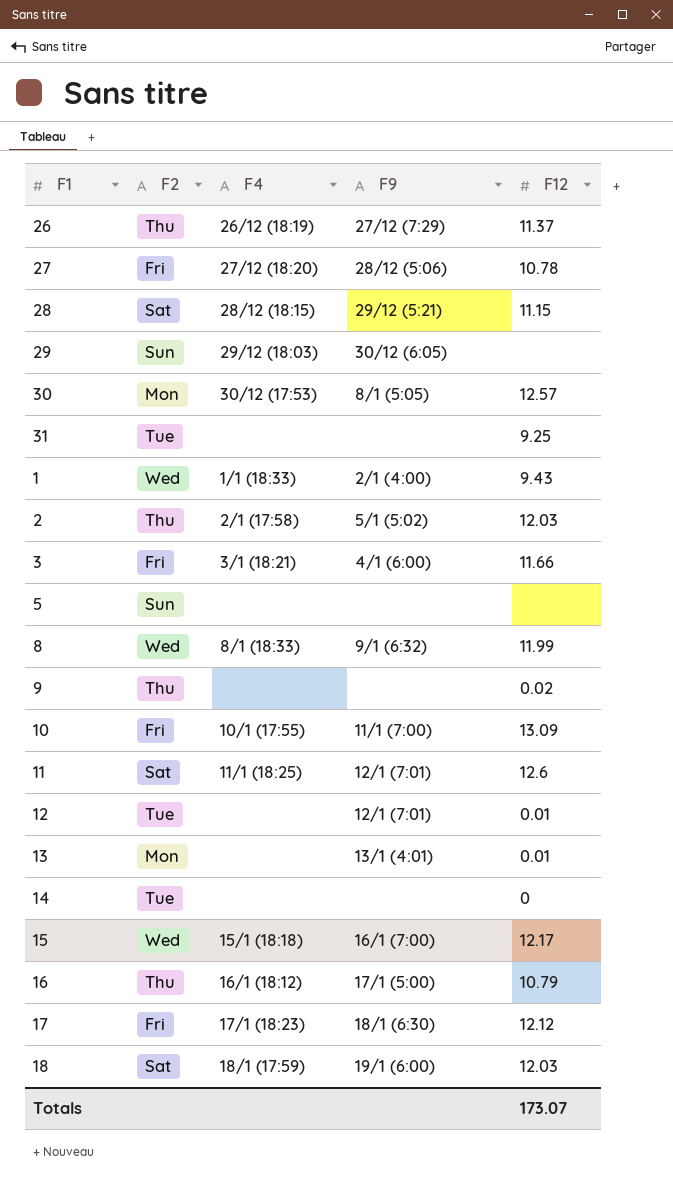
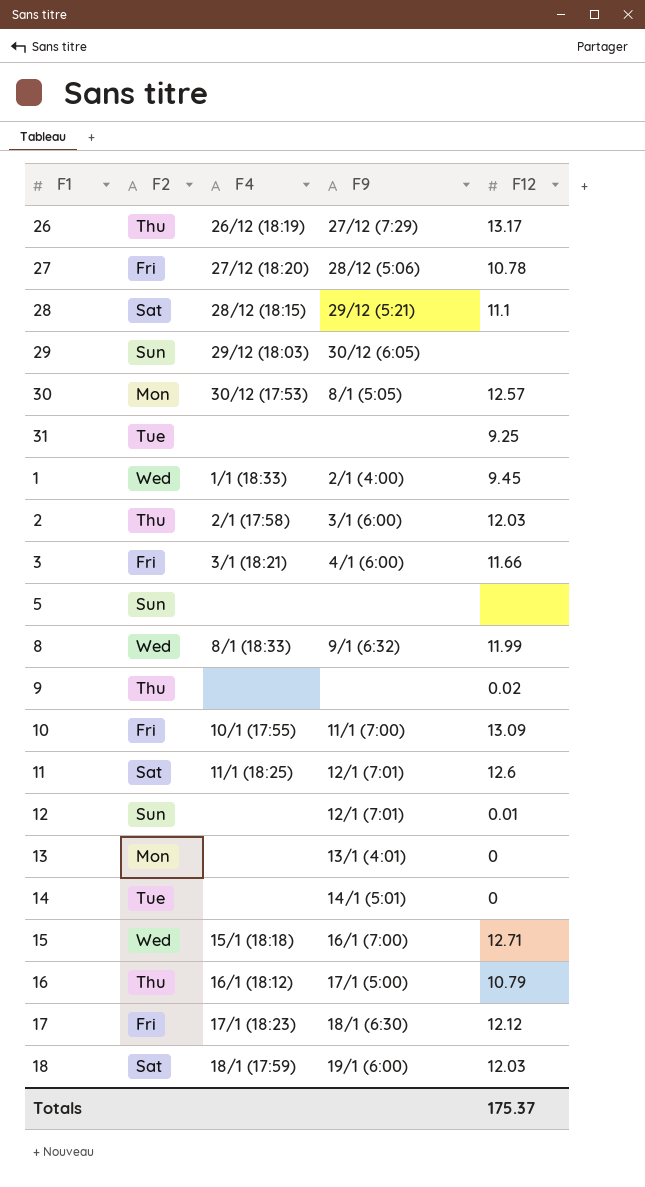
26 | F12: 11.37 -> 13.17
28 | F12: 11.15 -> 11.1
1 | F12: 9.43 -> 9.45
2 | F9: 5/1 (5:02) -> 3/1 (6:00)
12 | F2: Tue -> Sun
13 | F12: 0.01 -> 0
14 | F9: none -> 14/1 (5:01)
15 | F12: 12.17 -> 12.71
Totals | F12: 173.07 -> 175.37

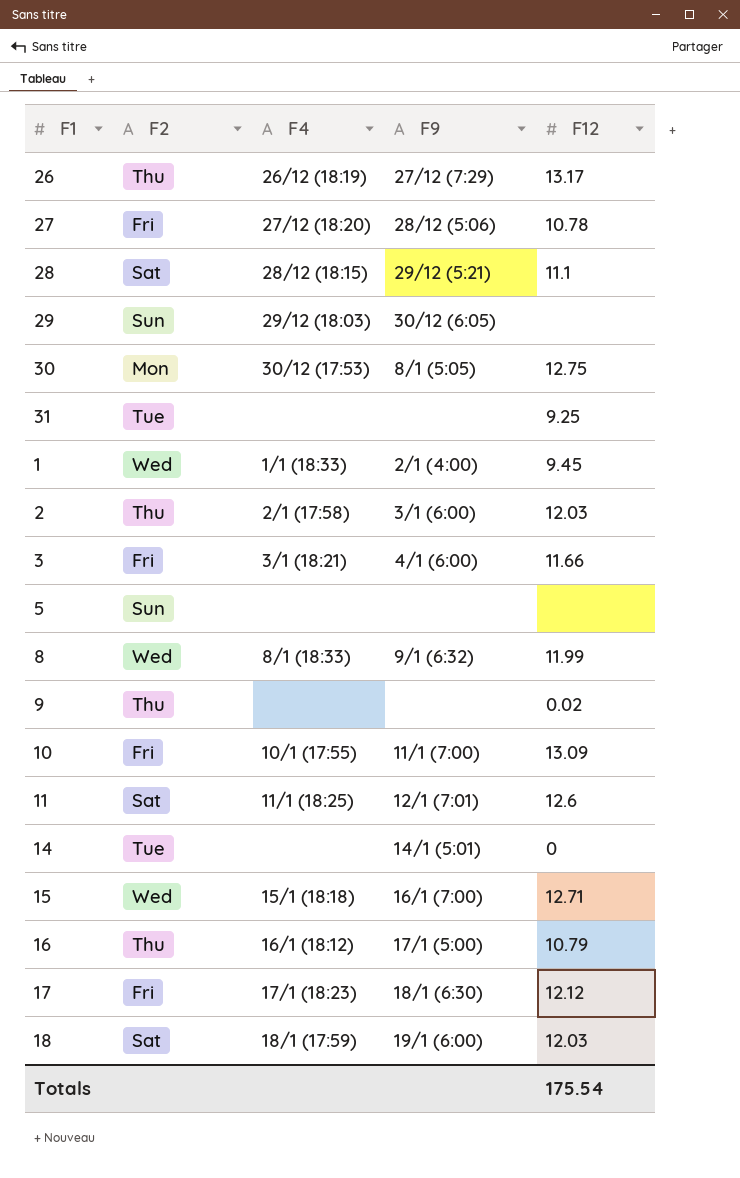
row 12: Sun | none | 12/1 (7:01) | 0.01 -> none
row 13: Mon | none | 13/1 (4:01) | 0 -> none
30 | F12: 12.57 -> 12.75
Totals | F12: 175.37 -> 175.54

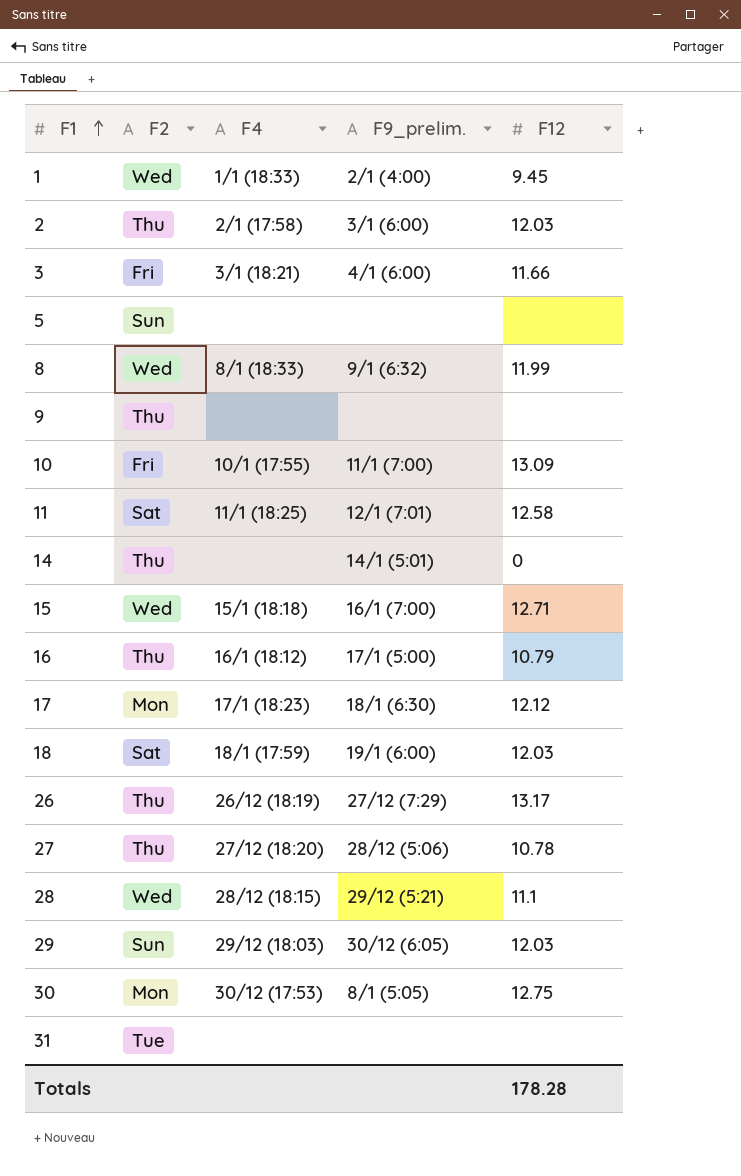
row order: none -> F1 ascending
column name: F9 -> F9_prelim.
9 | F12: 0.02 -> none
11 | F12: 12.6 -> 12.58
14 | F2: Tue -> Thu
17 | F2: Fri -> Mon
27 | F2: Fri -> Thu
28 | F2: Sat -> Wed
29 | F12: none -> 12.03
31 | F12: 9.25 -> none
Totals | F12: 175.54 -> 178.28

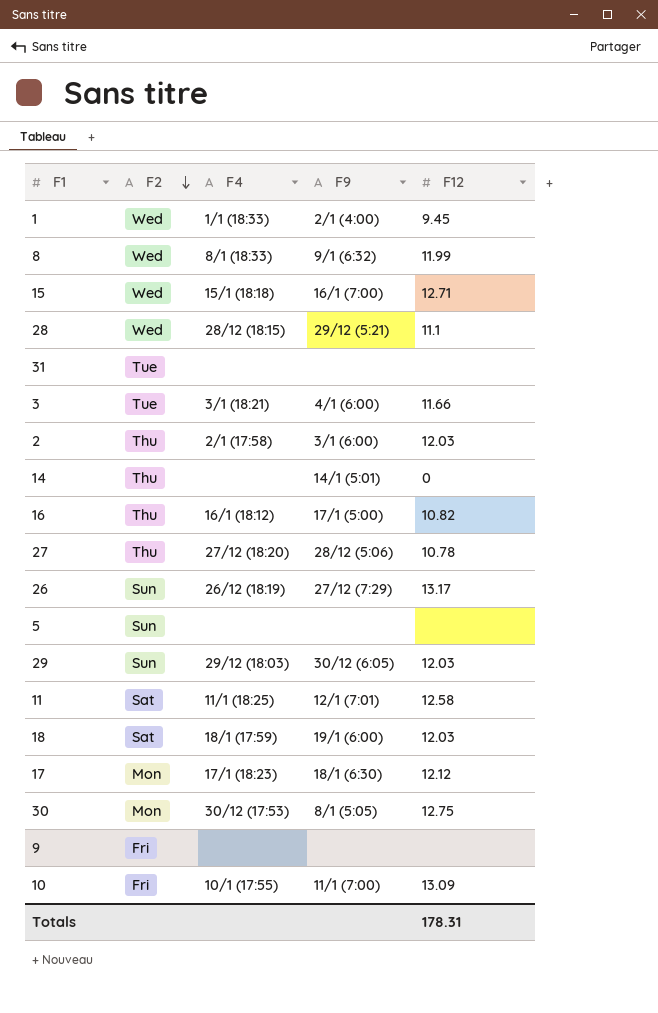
row order: F1 ascending -> F2 descending
column name: F9_prelim. -> F9
3 | F2: Fri -> Tue
16 | F12: 10.79 -> 10.82
26 | F2: Thu -> Sun
9 | F2: Thu -> Fri
Totals | F12: 178.28 -> 178.31

